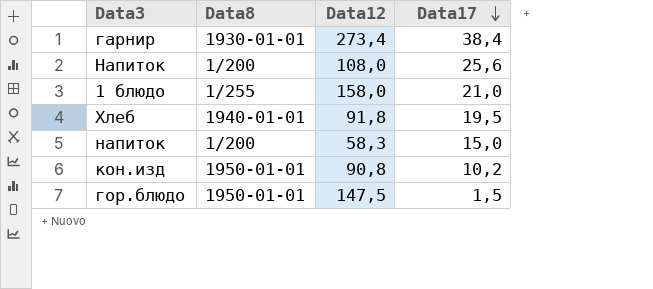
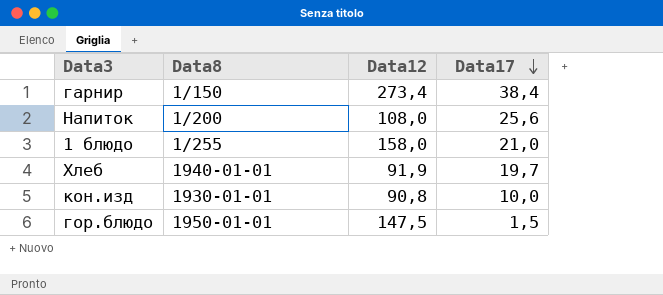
row напиток: 1/200 | 58,3 | 15,0 -> none
гарнир | Data8: 1930-01-01 -> 1/150
Хлеб | Data12: 91,8 -> 91,9
Хлеб | Data17: 19,5 -> 19,7
кон.изд | Data8: 1950-01-01 -> 1930-01-01
кон.изд | Data17: 10,2 -> 10,0

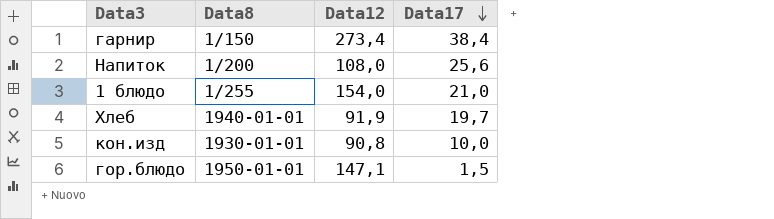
1 блюдо | Data12: 158,0 -> 154,0
гор.блюдо | Data12: 147,5 -> 147,1

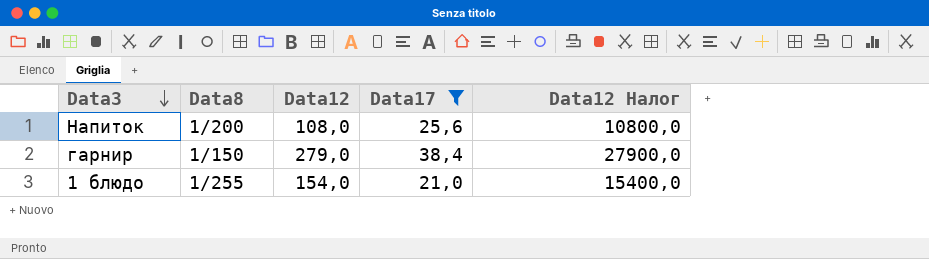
filter: none -> Data17 >= 21,0
row order: Data17 descending -> Data3 descending
column Data12 Налог | formula: none -> [Data12] * 100
гарнир | Data12: 273,4 -> 279,0

